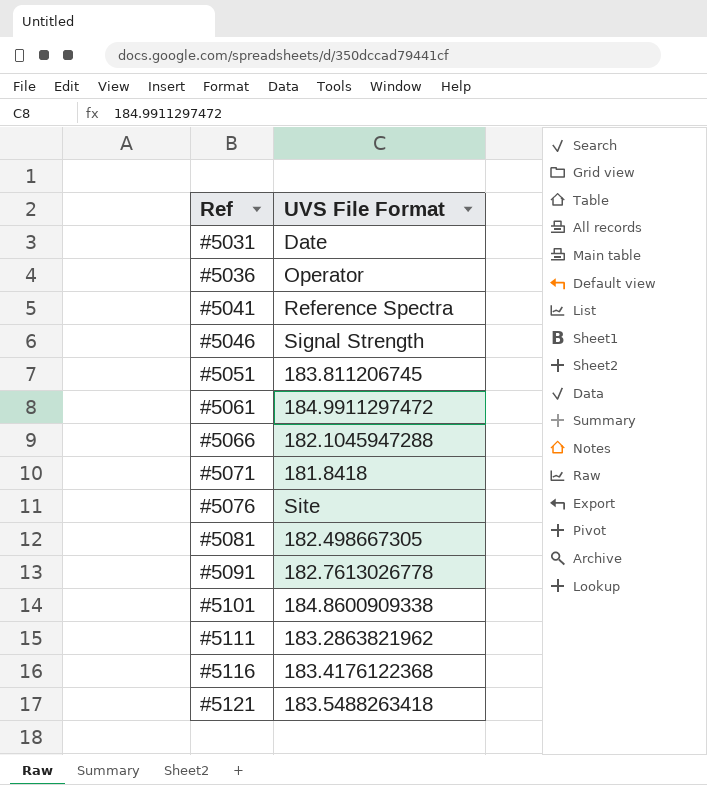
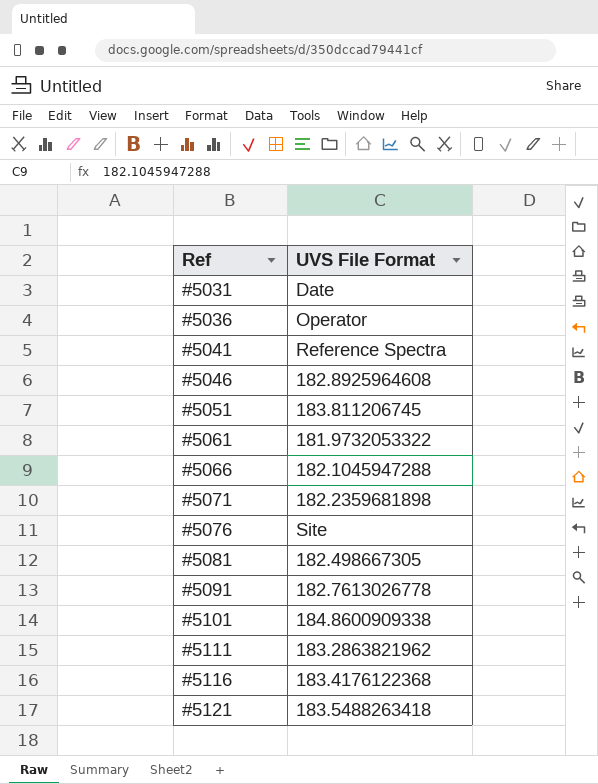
#5046 | UVS File Format: Signal Strength -> 182.8925964608
#5061 | UVS File Format: 184.9911297472 -> 181.9732053322
#5071 | UVS File Format: 181.8418 -> 182.2359681898

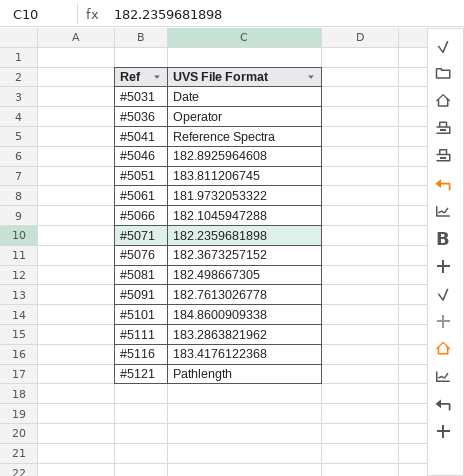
#5076 | UVS File Format: Site -> 182.3673257152
#5121 | UVS File Format: 183.5488263418 -> Pathlength

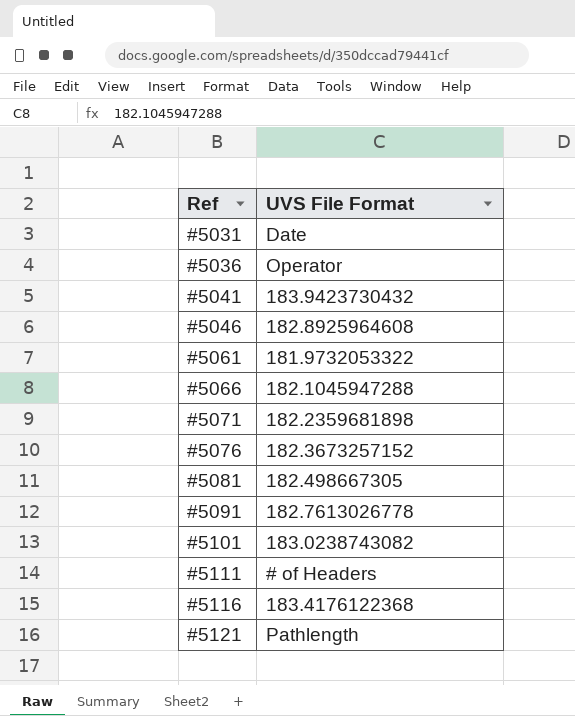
row #5051: 183.811206745 -> none
#5041 | UVS File Format: Reference Spectra -> 183.9423730432
#5101 | UVS File Format: 184.8600909338 -> 183.0238743082
#5111 | UVS File Format: 183.2863821962 -> # of Headers

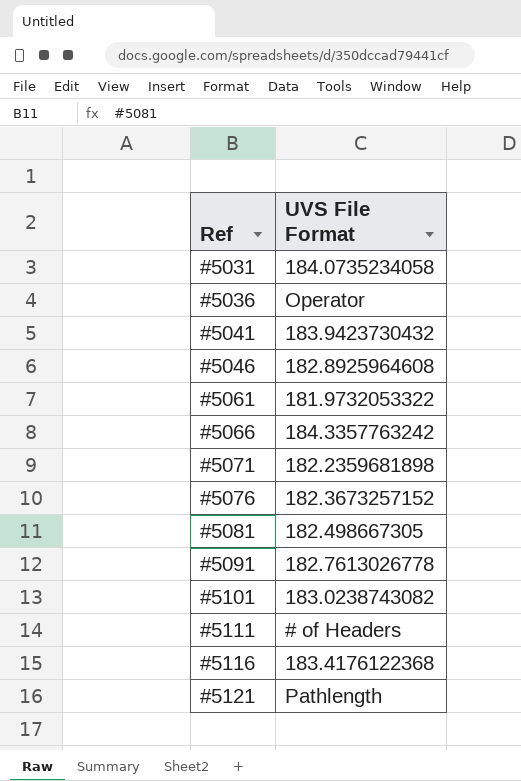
#5031 | UVS File Format: Date -> 184.0735234058
#5066 | UVS File Format: 182.1045947288 -> 184.3357763242

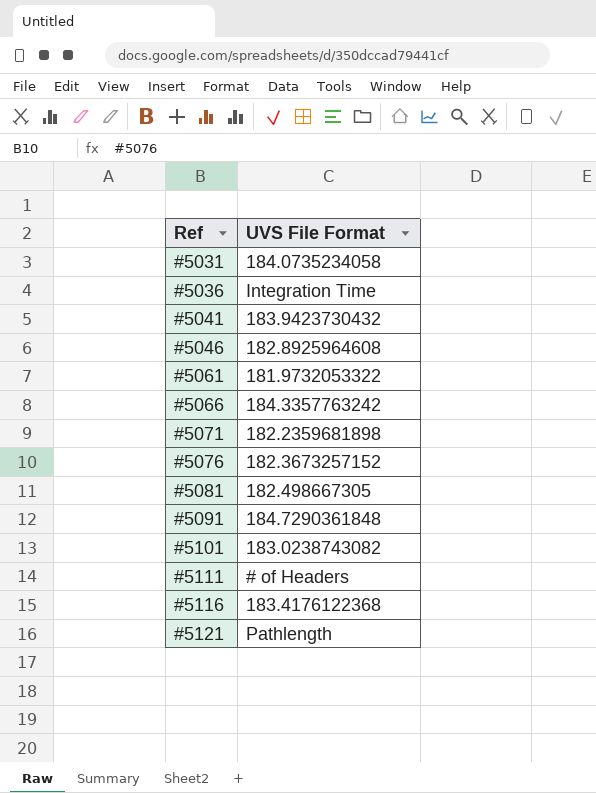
#5036 | UVS File Format: Operator -> Integration Time
#5091 | UVS File Format: 182.7613026778 -> 184.7290361848

